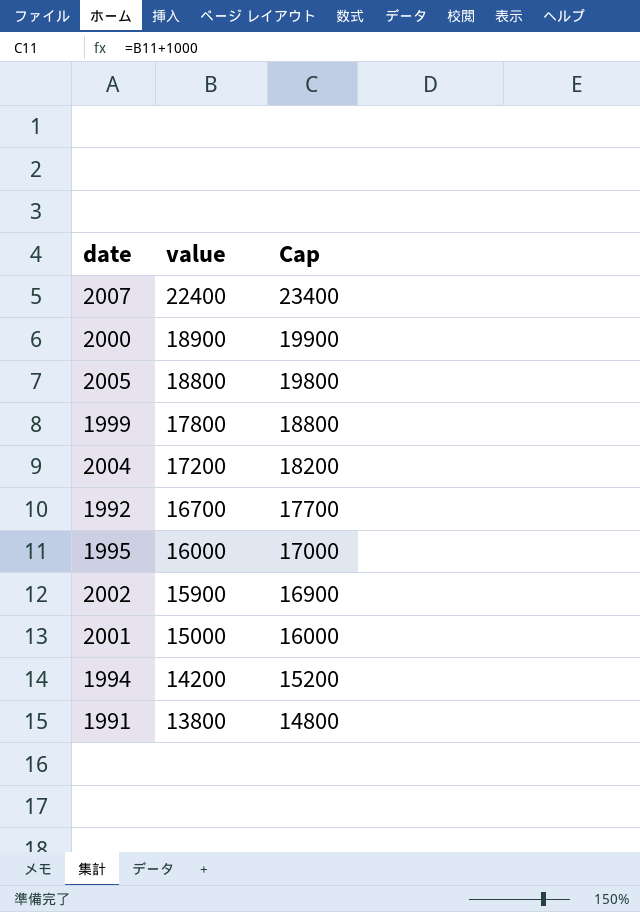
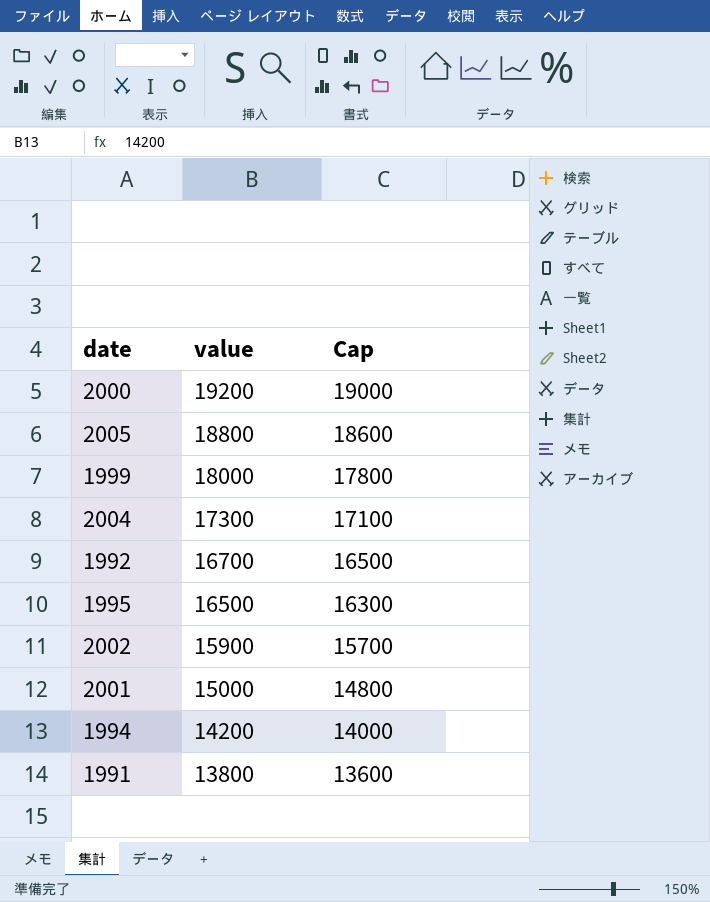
column Cap | formula: [value] + 1000 -> [value] - 200
row 2007: 22400 | 23400 -> none
2000 | value: 18900 -> 19200
1999 | value: 17800 -> 18000
2004 | value: 17200 -> 17300
1995 | value: 16000 -> 16500

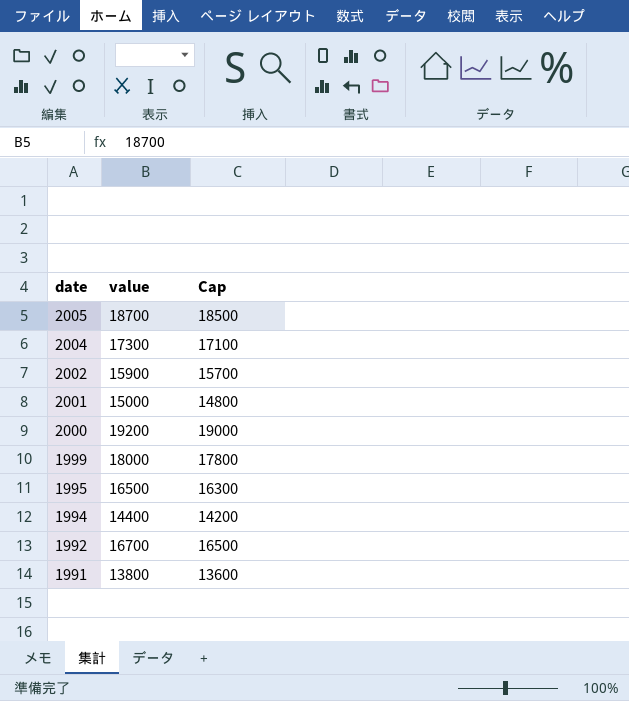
row order: value descending -> date descending
2005 | value: 18800 -> 18700
2005 | Cap: 18600 -> 18500
1994 | value: 14200 -> 14400
1994 | Cap: 14000 -> 14200

